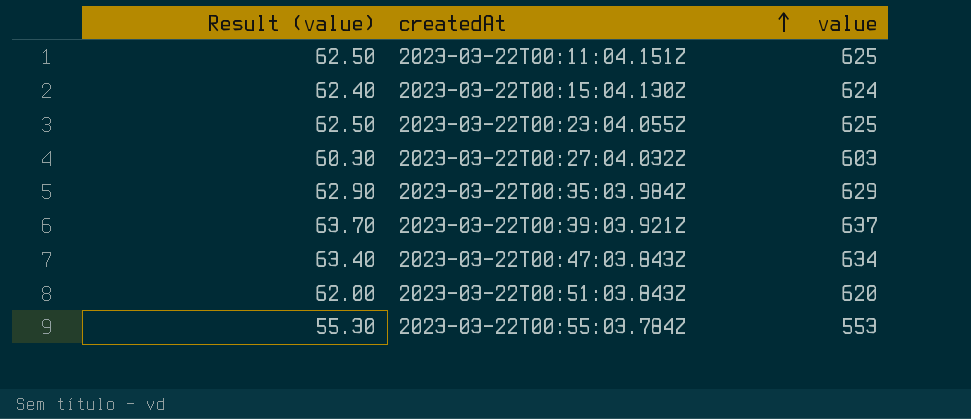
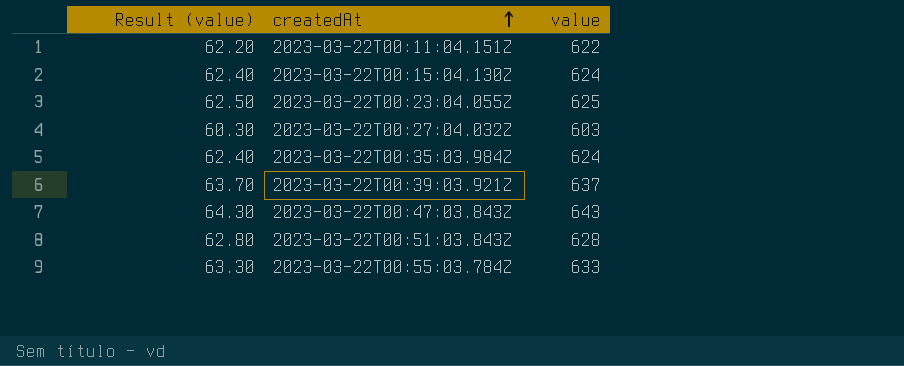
2023-03-22T00:11:04.151Z | Result (value): 62.50 -> 62.20
2023-03-22T00:11:04.151Z | value: 625 -> 622
2023-03-22T00:35:03.984Z | Result (value): 62.90 -> 62.40
2023-03-22T00:35:03.984Z | value: 629 -> 624
2023-03-22T00:47:03.843Z | Result (value): 63.40 -> 64.30
2023-03-22T00:47:03.843Z | value: 634 -> 643
2023-03-22T00:51:03.843Z | Result (value): 62.00 -> 62.80
2023-03-22T00:51:03.843Z | value: 620 -> 628
2023-03-22T00:55:03.784Z | Result (value): 55.30 -> 63.30
2023-03-22T00:55:03.784Z | value: 553 -> 633

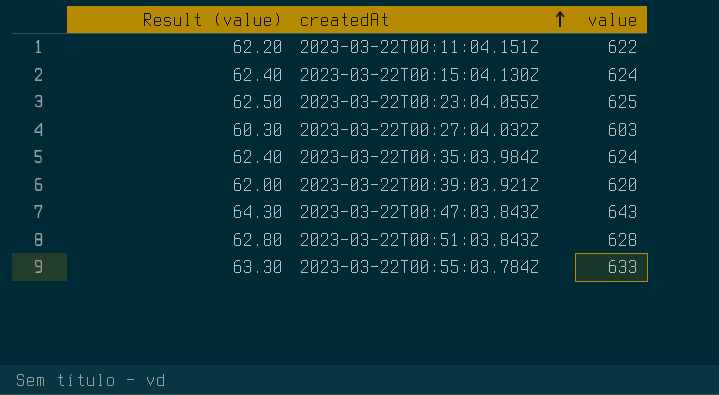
2023-03-22T00:39:03.921Z | Result (value): 63.70 -> 62.00
2023-03-22T00:39:03.921Z | value: 637 -> 620

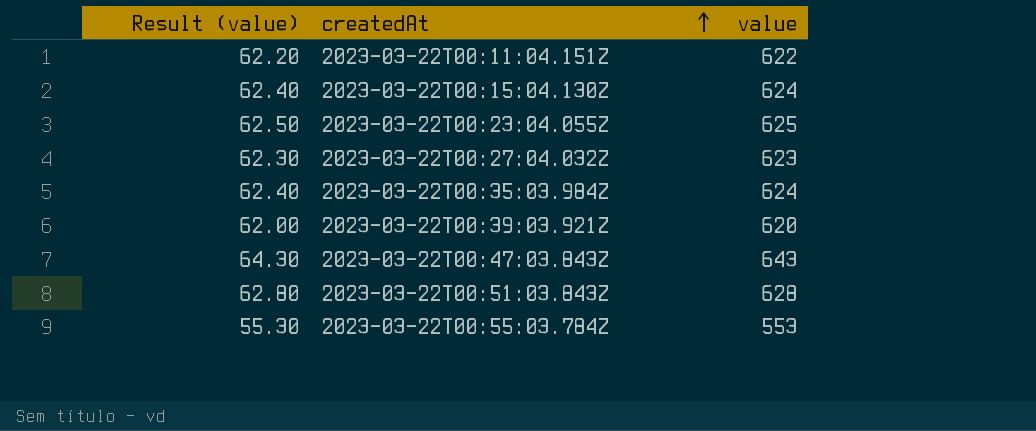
2023-03-22T00:27:04.032Z | Result (value): 60.30 -> 62.30
2023-03-22T00:27:04.032Z | value: 603 -> 623
2023-03-22T00:55:03.784Z | Result (value): 63.30 -> 55.30
2023-03-22T00:55:03.784Z | value: 633 -> 553

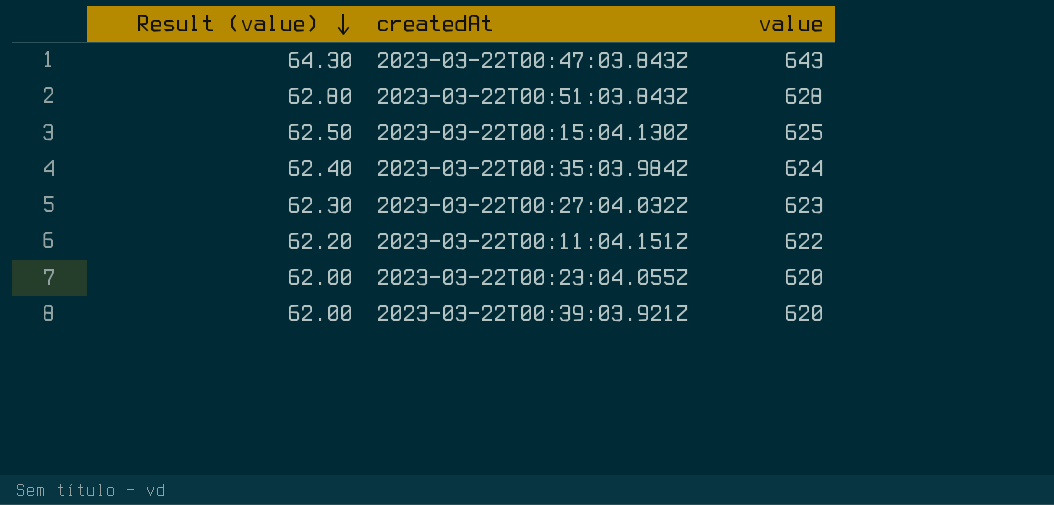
row order: createdAt ascending -> Result (value) descending
row 2023-03-22T00:55:03.784Z: 55.30 | 553 -> none
2023-03-22T00:15:04.130Z | Result (value): 62.40 -> 62.50
2023-03-22T00:15:04.130Z | value: 624 -> 625
2023-03-22T00:23:04.055Z | Result (value): 62.50 -> 62.00
2023-03-22T00:23:04.055Z | value: 625 -> 620

